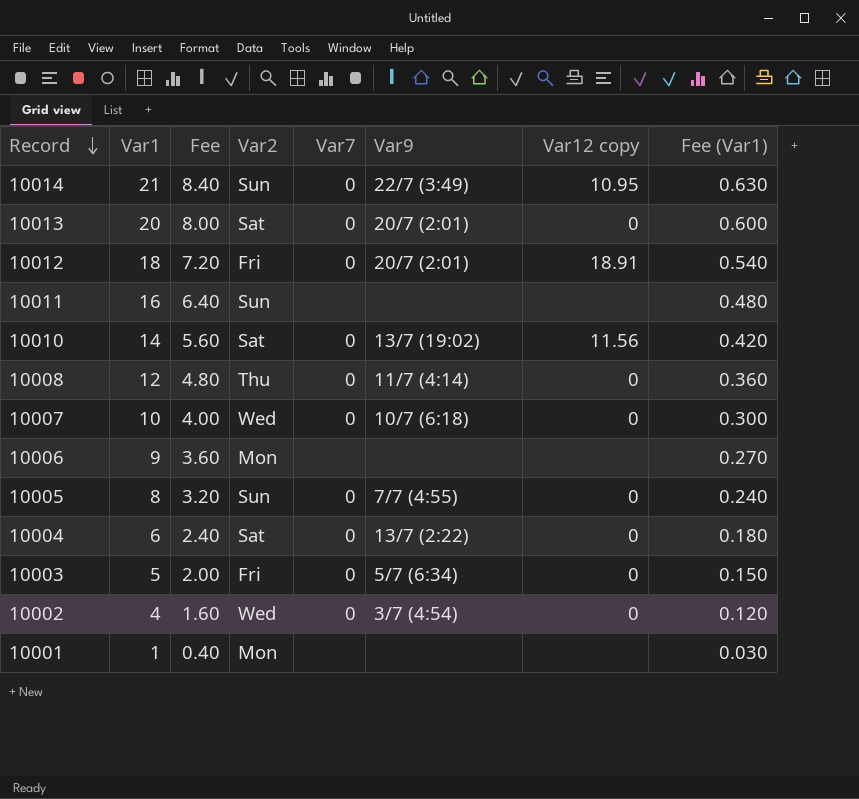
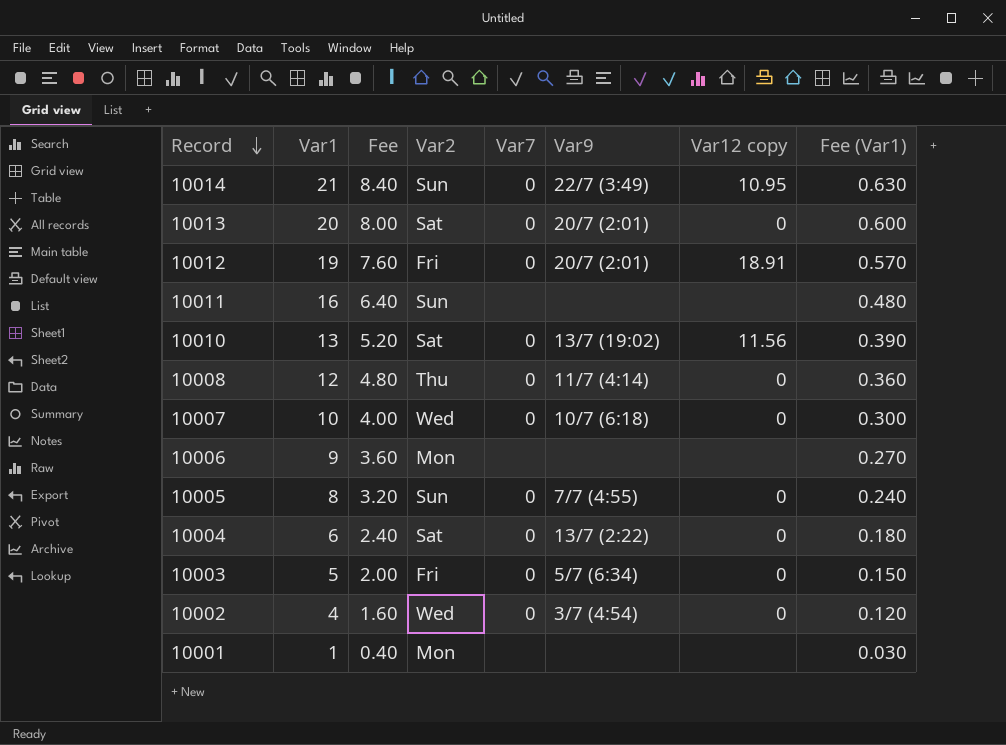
10012 | Var1: 18 -> 19
10012 | Fee: 7.20 -> 7.60
10012 | Fee (Var1): 0.540 -> 0.570
10010 | Var1: 14 -> 13
10010 | Fee: 5.60 -> 5.20
10010 | Fee (Var1): 0.420 -> 0.390

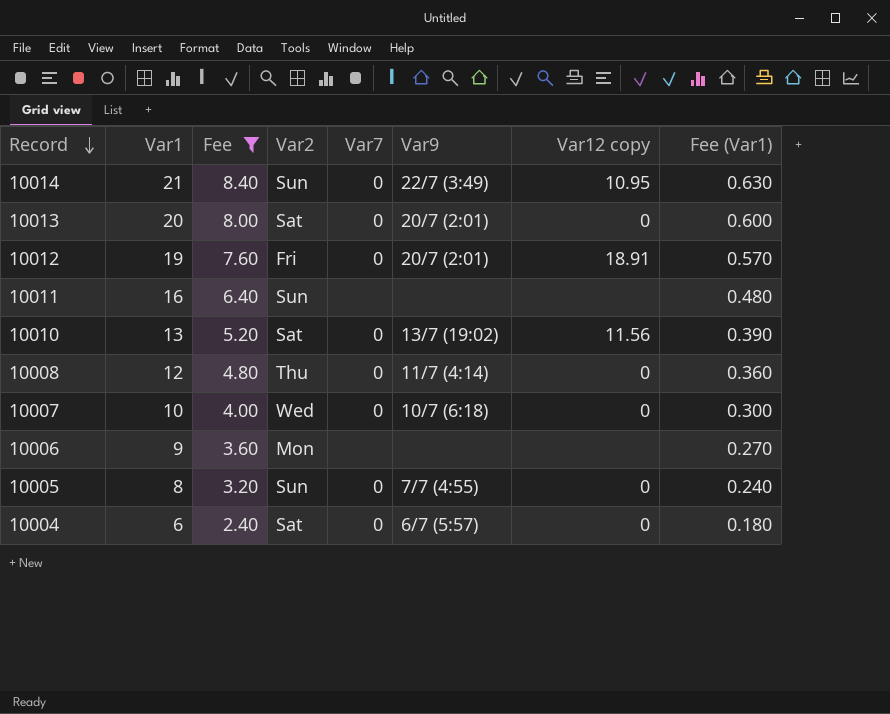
filter: none -> Fee >= 2.40
10004 | Var9: 13/7 (2:22) -> 6/7 (5:57)

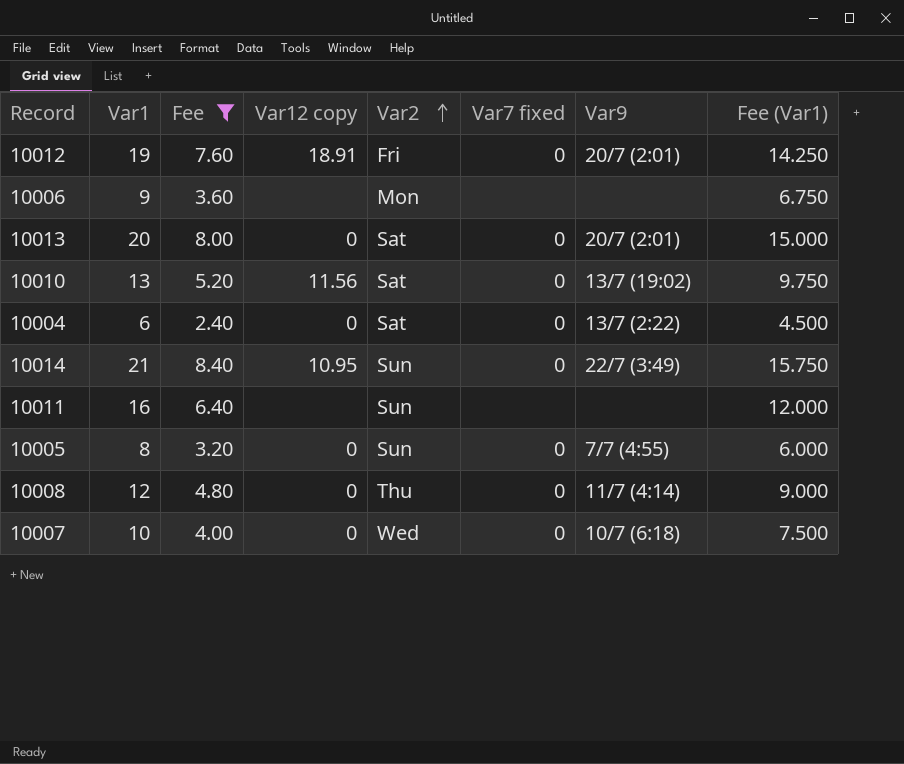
row order: Record descending -> Var2 ascending
column Var12 copy | position: 7 -> 4
column name: Var7 -> Var7 fixed
column Fee (Var1) | formula: [Var1] * 0.03 -> [Var1] * 0.75
10004 | Var9: 6/7 (5:57) -> 13/7 (2:22)

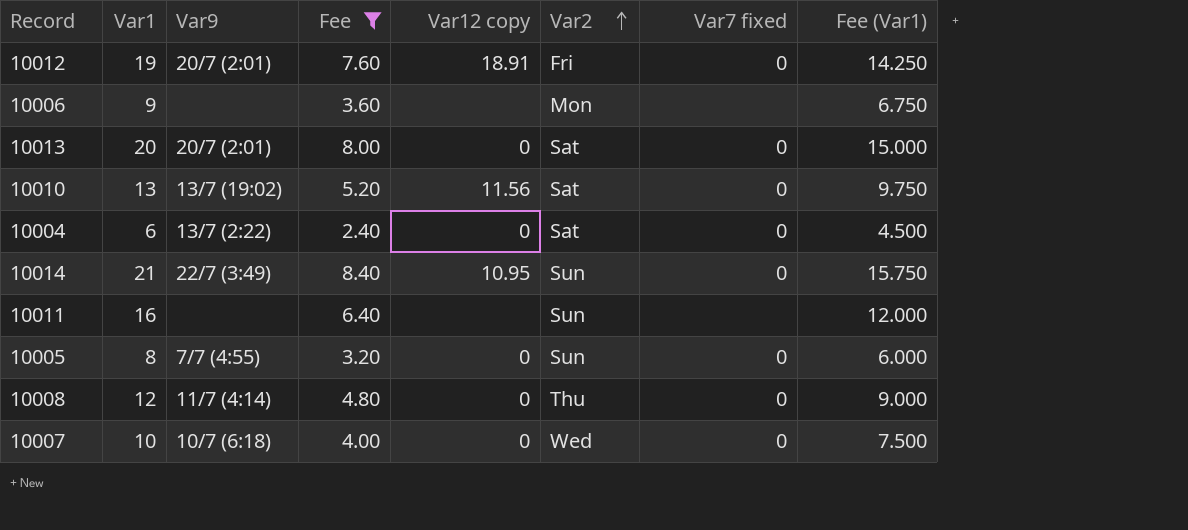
column Var9 | position: 7 -> 3

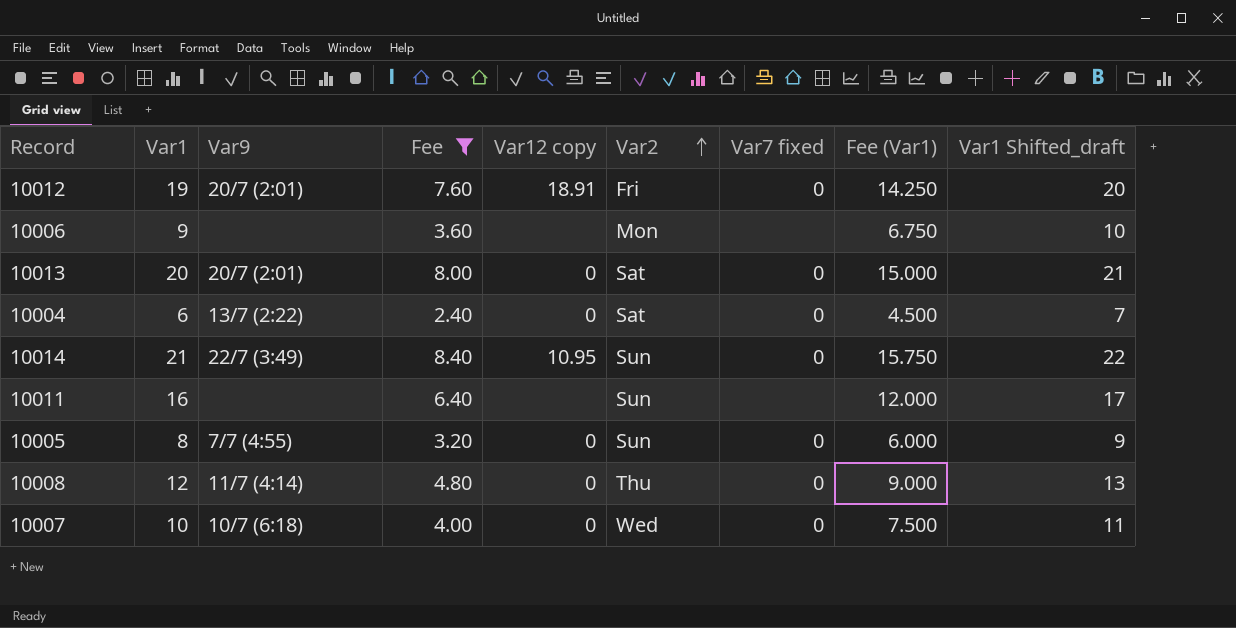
column Var1 Shifted_draft | formula: none -> [Var1] + 1
row 10010: 13 | 13/7 (19:02) | 5.20 | 11.56 | Sat | 0 | 9.750 -> none

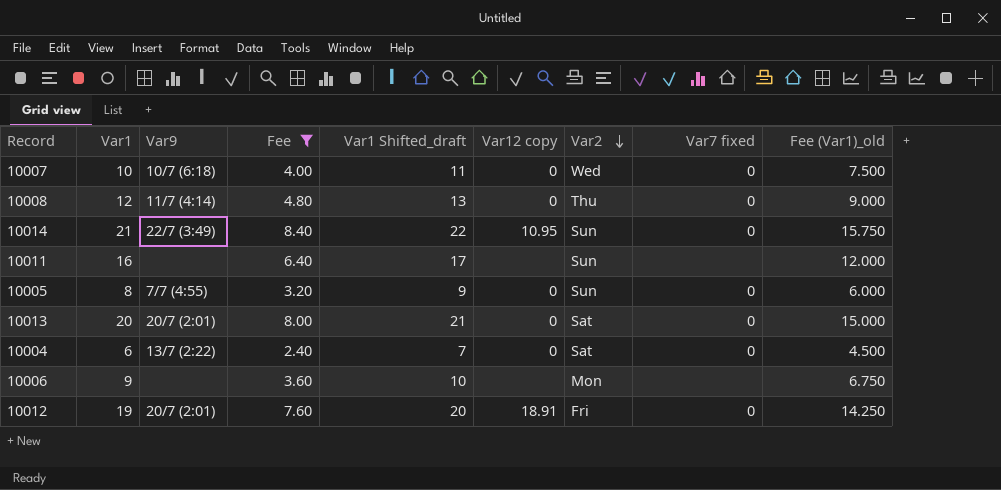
row order: Var2 ascending -> Var2 descending
column Var1 Shifted_draft | position: 9 -> 5
column name: Fee (Var1) -> Fee (Var1)_old

